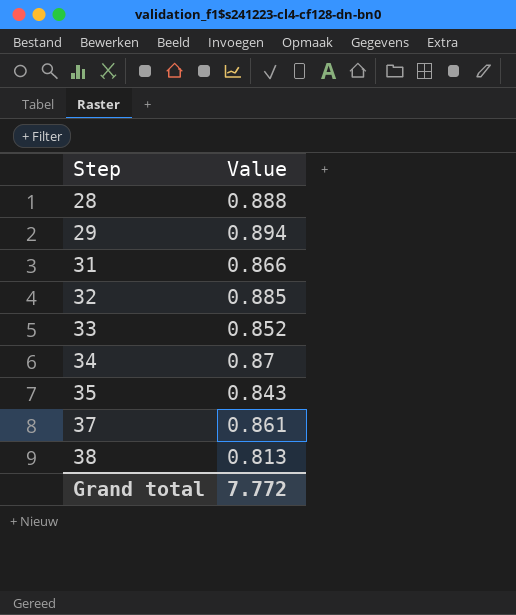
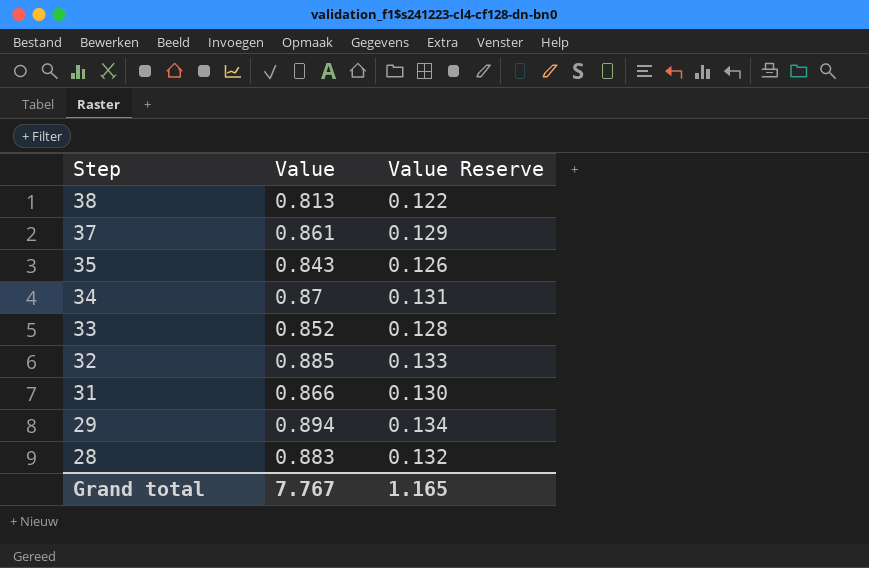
row order: Step ascending -> Step descending
column Value Reserve | formula: none -> [Value] * 0.15
28 | Value: 0.888 -> 0.883
Grand total | Value: 7.772 -> 7.767

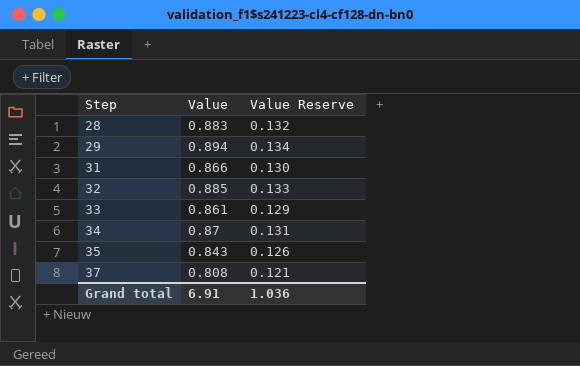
row order: Step descending -> Step ascending
row 38: 0.813 | 0.122 -> none
33 | Value: 0.852 -> 0.861
33 | Value Reserve: 0.128 -> 0.129
37 | Value: 0.861 -> 0.808
37 | Value Reserve: 0.129 -> 0.121
Grand total | Value: 7.767 -> 6.91
Grand total | Value Reserve: 1.165 -> 1.036

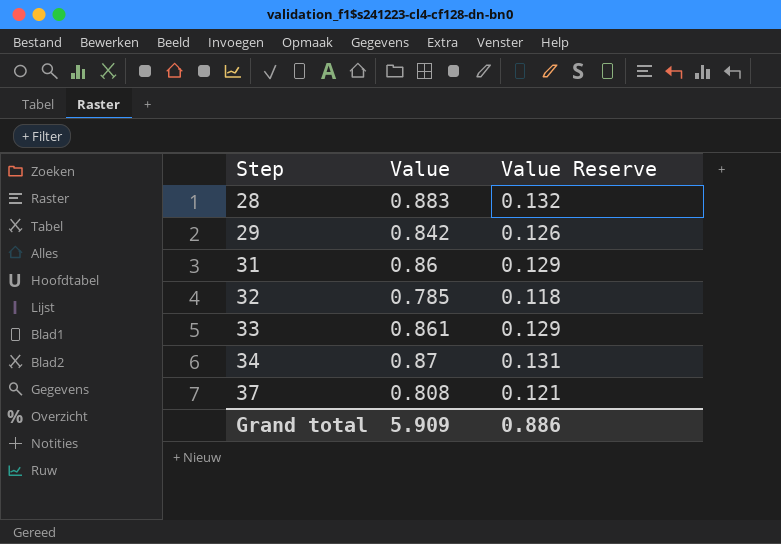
row 35: 0.843 | 0.126 -> none
29 | Value: 0.894 -> 0.842
29 | Value Reserve: 0.134 -> 0.126
31 | Value: 0.866 -> 0.86
31 | Value Reserve: 0.130 -> 0.129
32 | Value: 0.885 -> 0.785
32 | Value Reserve: 0.133 -> 0.118
Grand total | Value: 6.91 -> 5.909
Grand total | Value Reserve: 1.036 -> 0.886

